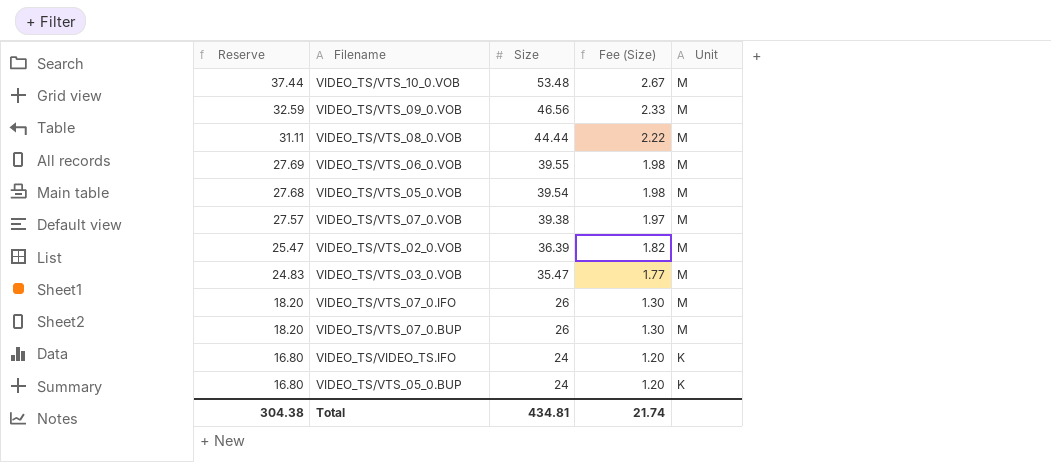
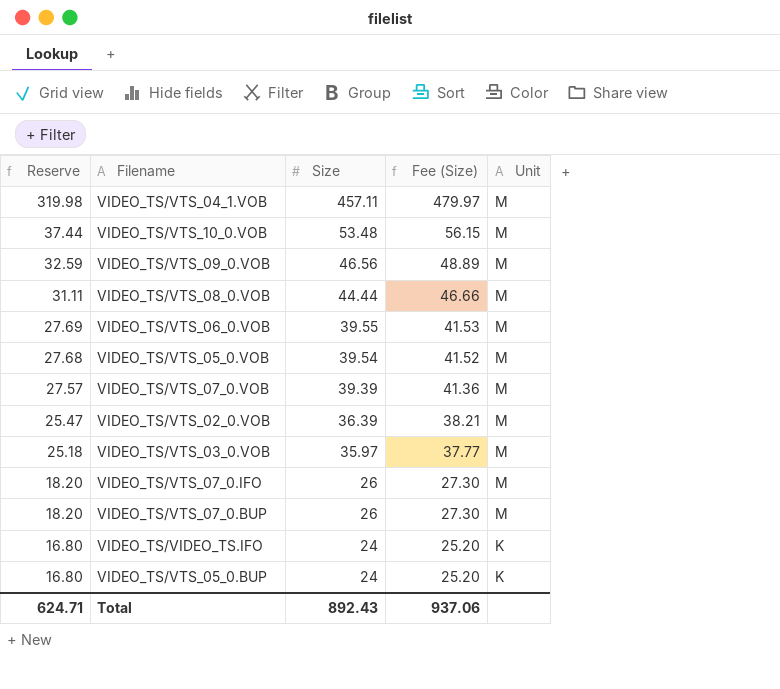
column Fee (Size) | formula: [Size] * 0.05 -> [Size] * 1.05
row VIDEO_TS/VTS_04_1.VOB: none -> 319.98 | 457.11 | 479.97 | M
VIDEO_TS/VTS_07_0.VOB | Size: 39.38 -> 39.39
VIDEO_TS/VTS_03_0.VOB | Reserve: 24.83 -> 25.18
VIDEO_TS/VTS_03_0.VOB | Size: 35.47 -> 35.97
Total | Reserve: 304.38 -> 624.71
Total | Size: 434.81 -> 892.43
Total | Fee (Size): 21.74 -> 937.06

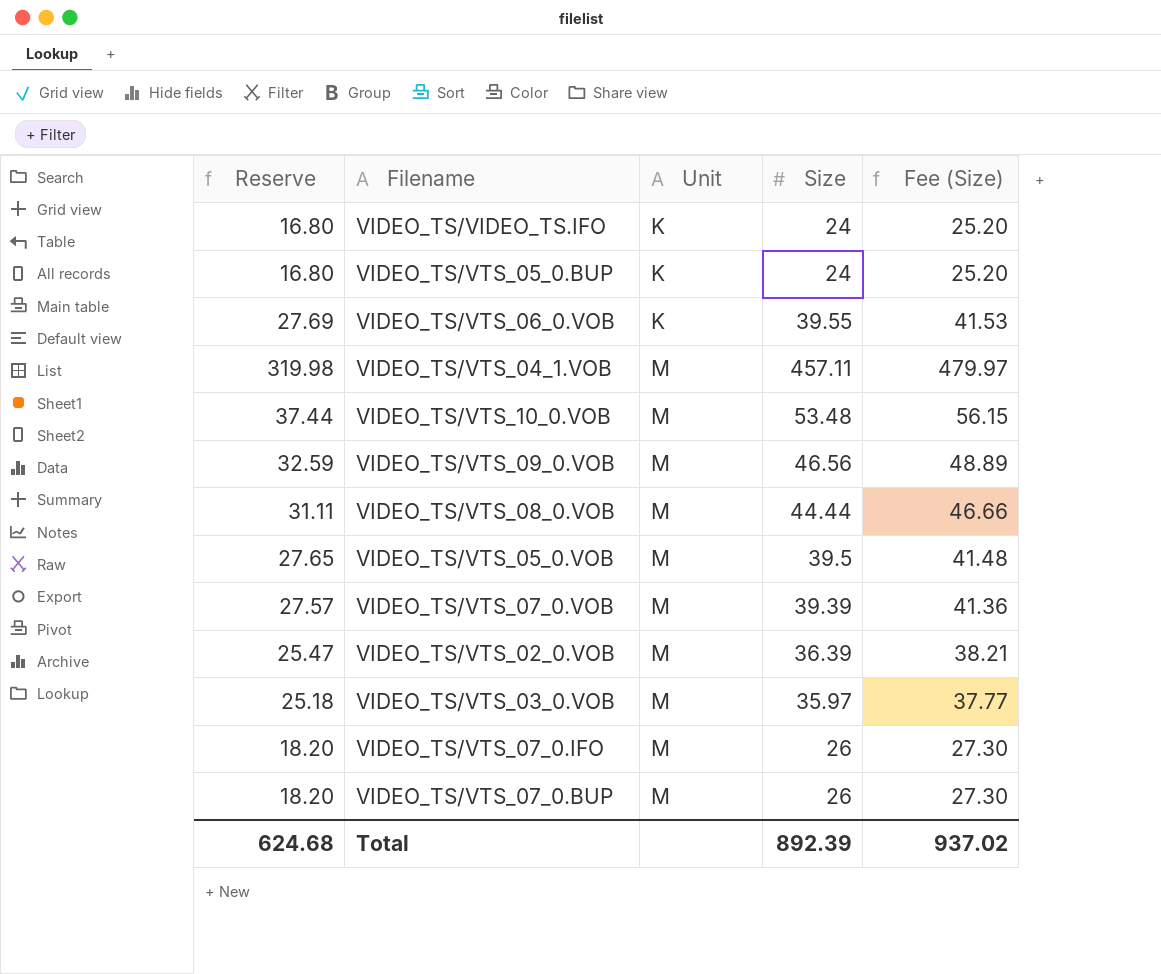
row order: Reserve descending -> Unit ascending
column Unit | position: 5 -> 3
VIDEO_TS/VTS_06_0.VOB | Unit: M -> K
VIDEO_TS/VTS_05_0.VOB | Reserve: 27.68 -> 27.65
VIDEO_TS/VTS_05_0.VOB | Size: 39.54 -> 39.5
VIDEO_TS/VTS_05_0.VOB | Fee (Size): 41.52 -> 41.48
Total | Reserve: 624.71 -> 624.68
Total | Size: 892.43 -> 892.39
Total | Fee (Size): 937.06 -> 937.02

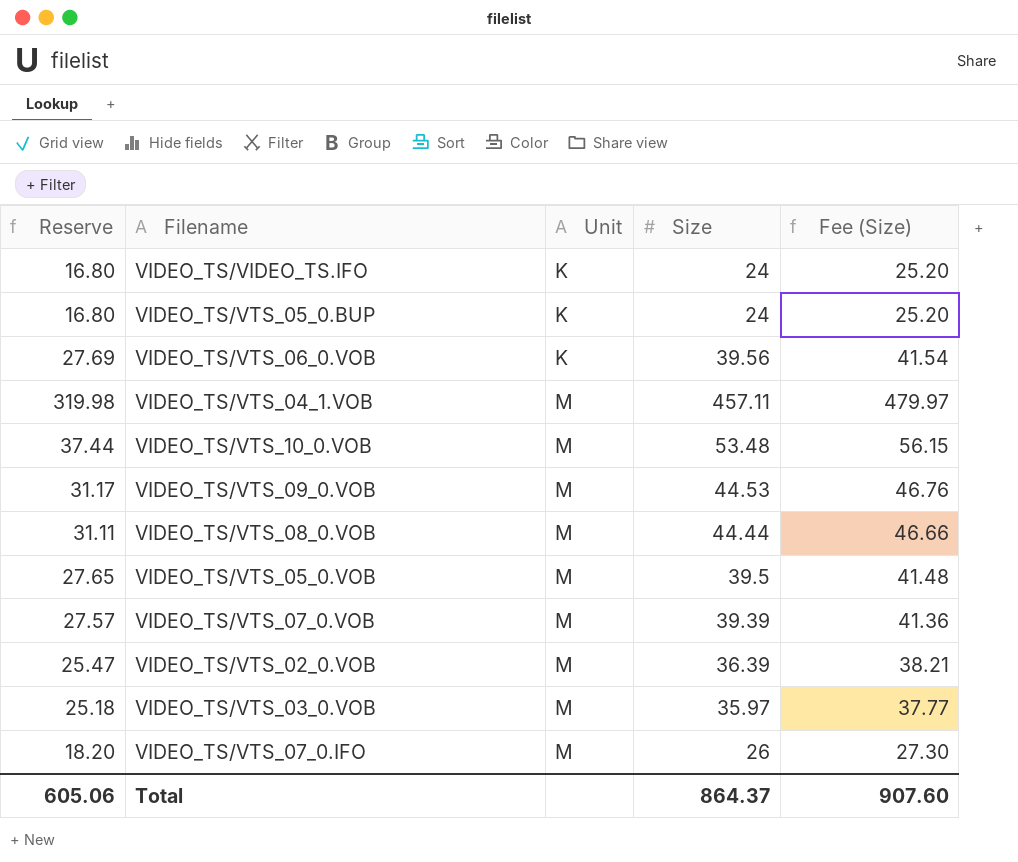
row VIDEO_TS/VTS_07_0.BUP: 18.20 | M | 26 | 27.30 -> none
VIDEO_TS/VTS_06_0.VOB | Size: 39.55 -> 39.56
VIDEO_TS/VTS_06_0.VOB | Fee (Size): 41.53 -> 41.54
VIDEO_TS/VTS_09_0.VOB | Reserve: 32.59 -> 31.17
VIDEO_TS/VTS_09_0.VOB | Size: 46.56 -> 44.53
VIDEO_TS/VTS_09_0.VOB | Fee (Size): 48.89 -> 46.76
Total | Reserve: 624.68 -> 605.06
Total | Size: 892.39 -> 864.37
Total | Fee (Size): 937.02 -> 907.60

